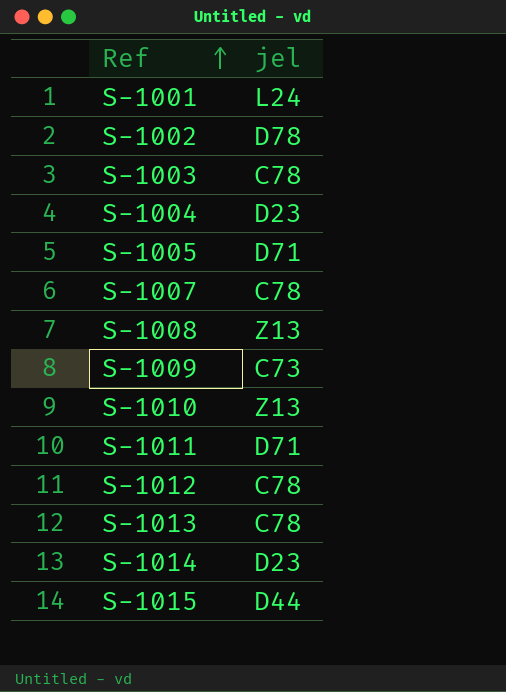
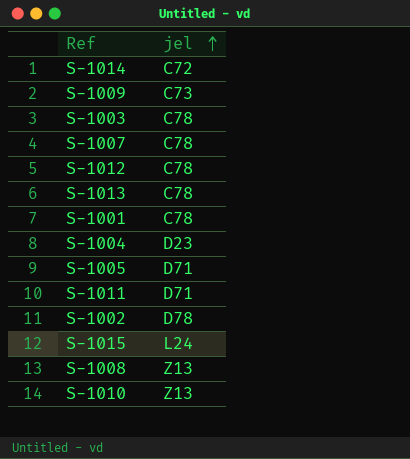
row order: Ref ascending -> jel ascending
S-1014 | jel: D23 -> C72
S-1001 | jel: L24 -> C78
S-1015 | jel: D44 -> L24

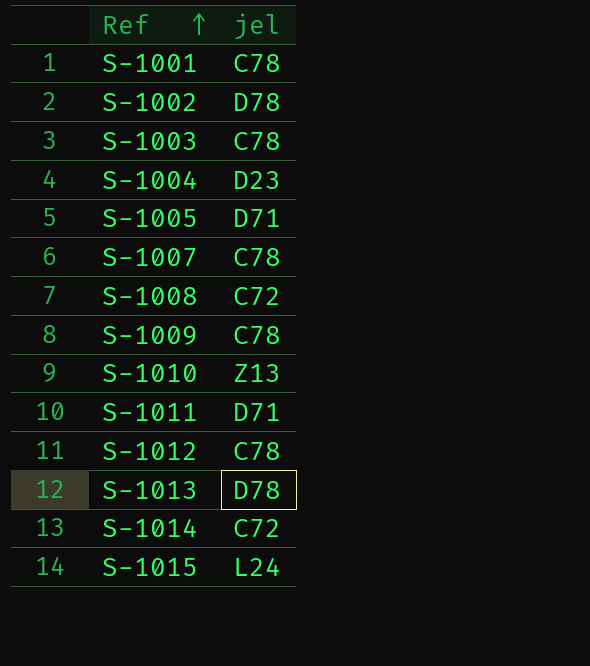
row order: jel ascending -> Ref ascending
S-1008 | jel: Z13 -> C72
S-1009 | jel: C73 -> C78
S-1013 | jel: C78 -> D78

